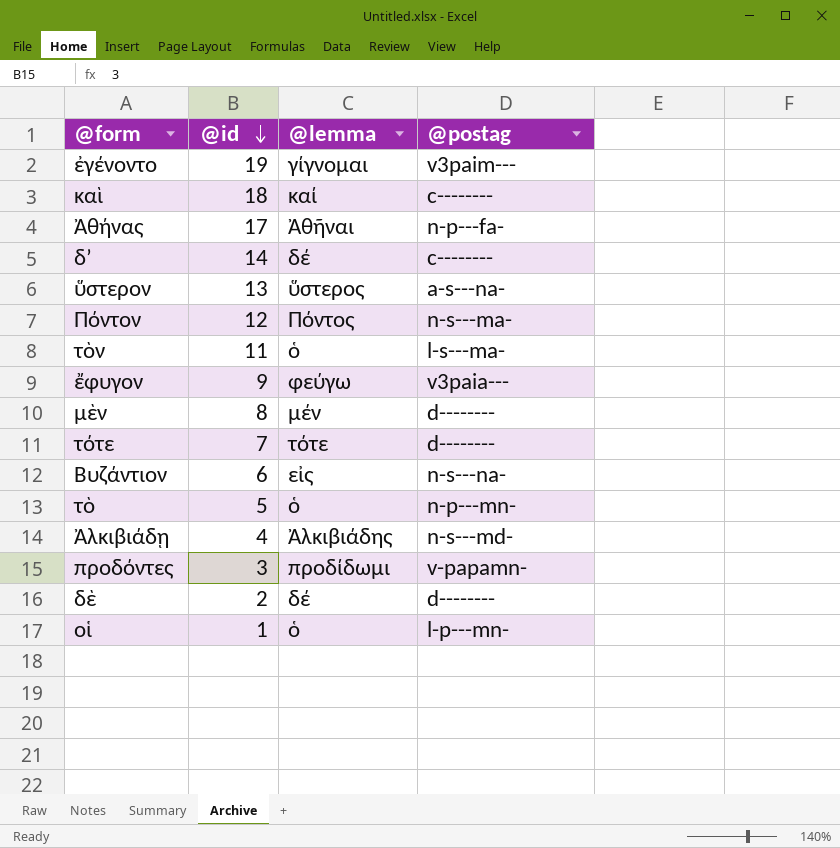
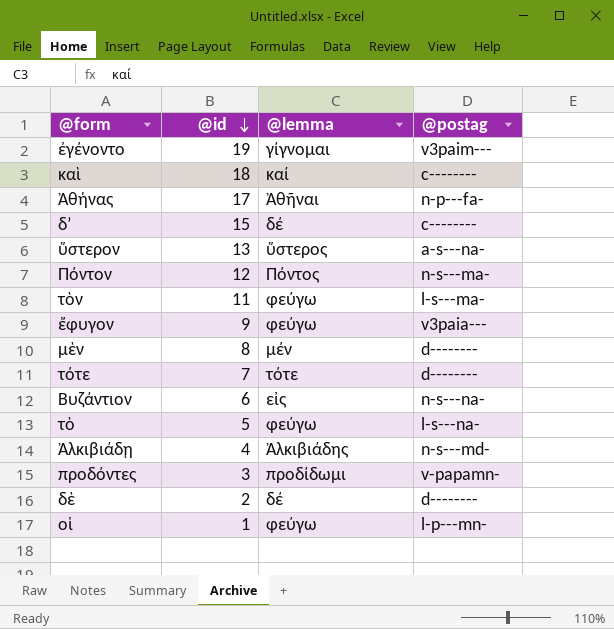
δʼ | @id: 14 -> 15
τὸν | @lemma: ὁ -> φεύγω
τὸ | @lemma: ὁ -> φεύγω
τὸ | @postag: n-p---mn- -> l-s---na-
οἱ | @lemma: ὁ -> φεύγω

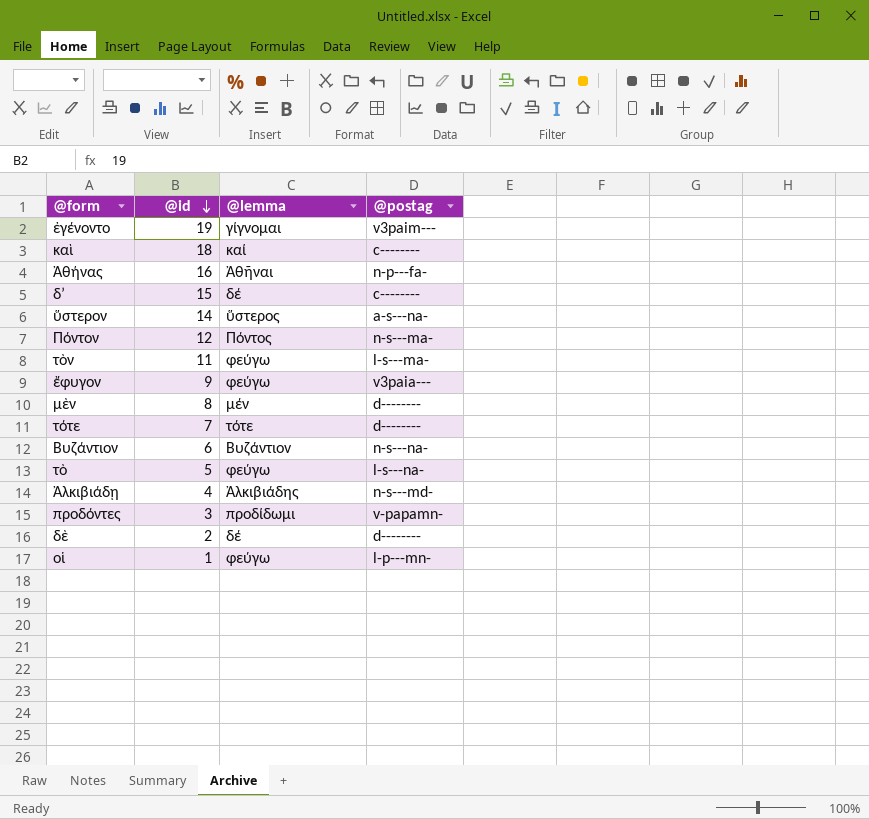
Ἀθήνας | @id: 17 -> 16
ὕστερον | @id: 13 -> 14
Βυζάντιον | @lemma: εἰς -> Βυζάντιοv

